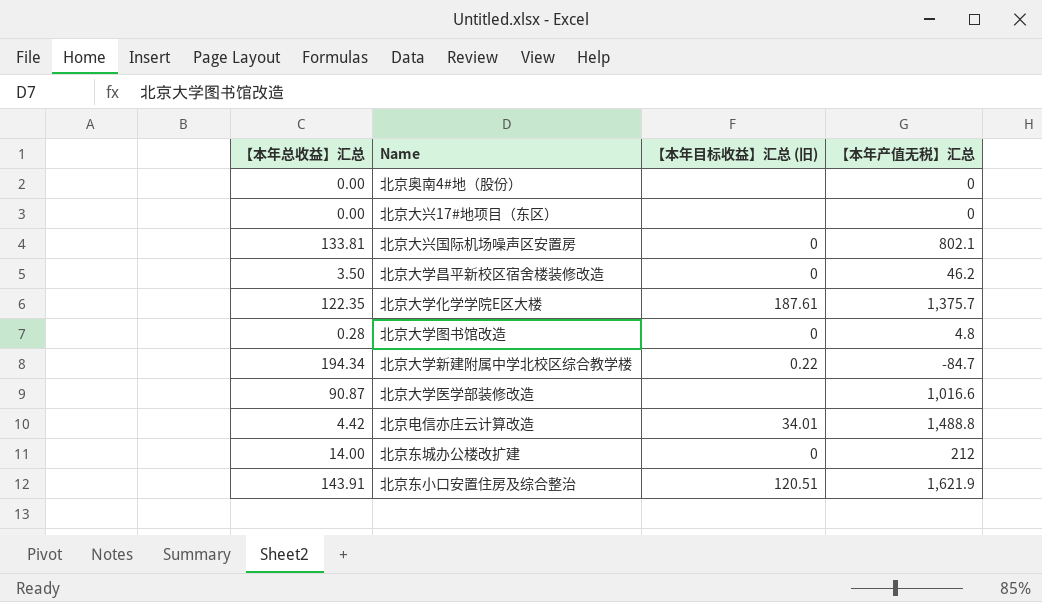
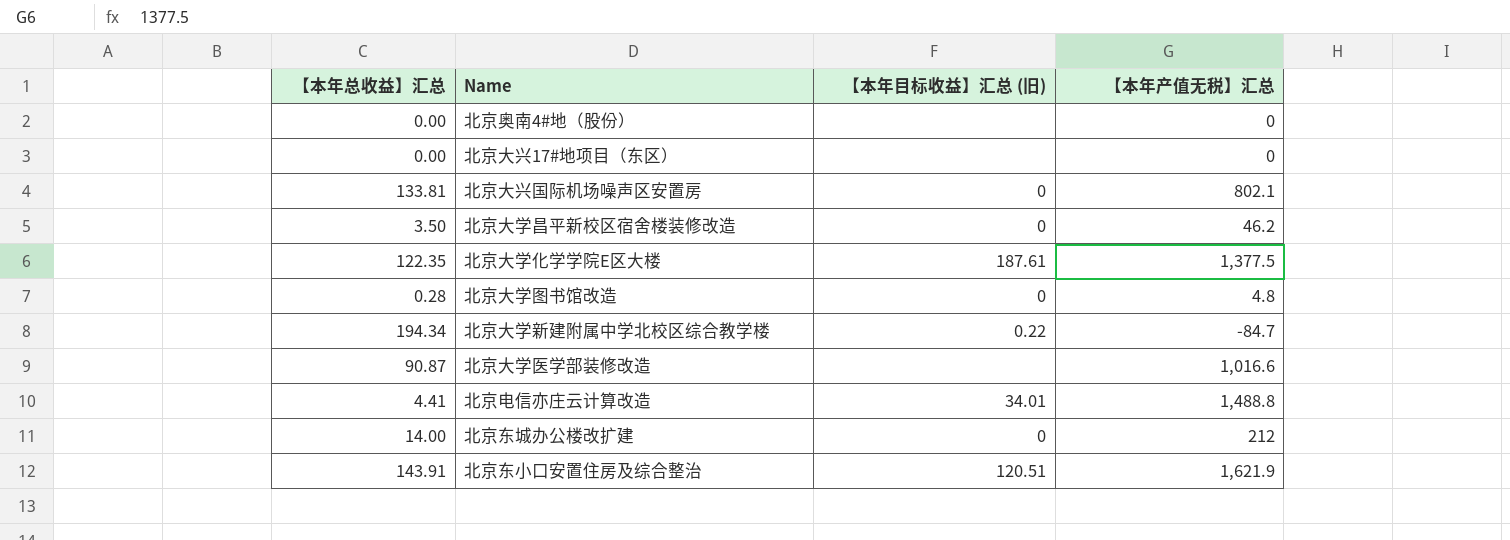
北京大学化学学院E区大楼 | 【本年产值无税】汇总: 1,375.7 -> 1,377.5
北京电信亦庄云计算改造 | 【本年总收益】汇总: 4.42 -> 4.41

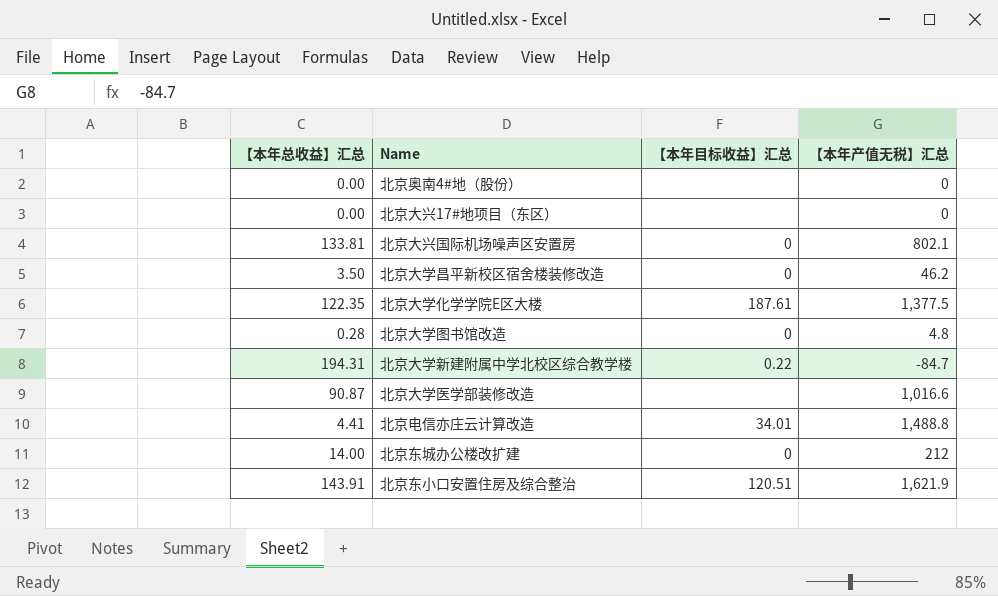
column name: 【本年目标收益】汇总 (旧) -> 【本年目标收益】汇总
北京大学新建附属中学北校区综合教学楼 | 【本年总收益】汇总: 194.34 -> 194.31

